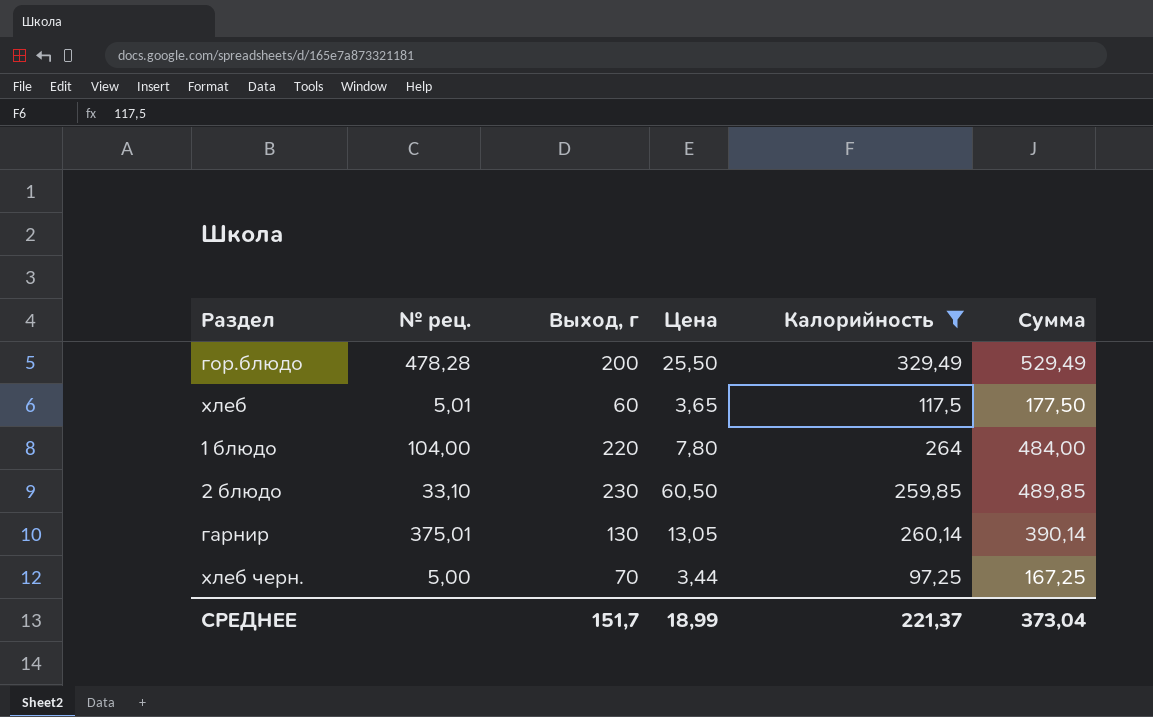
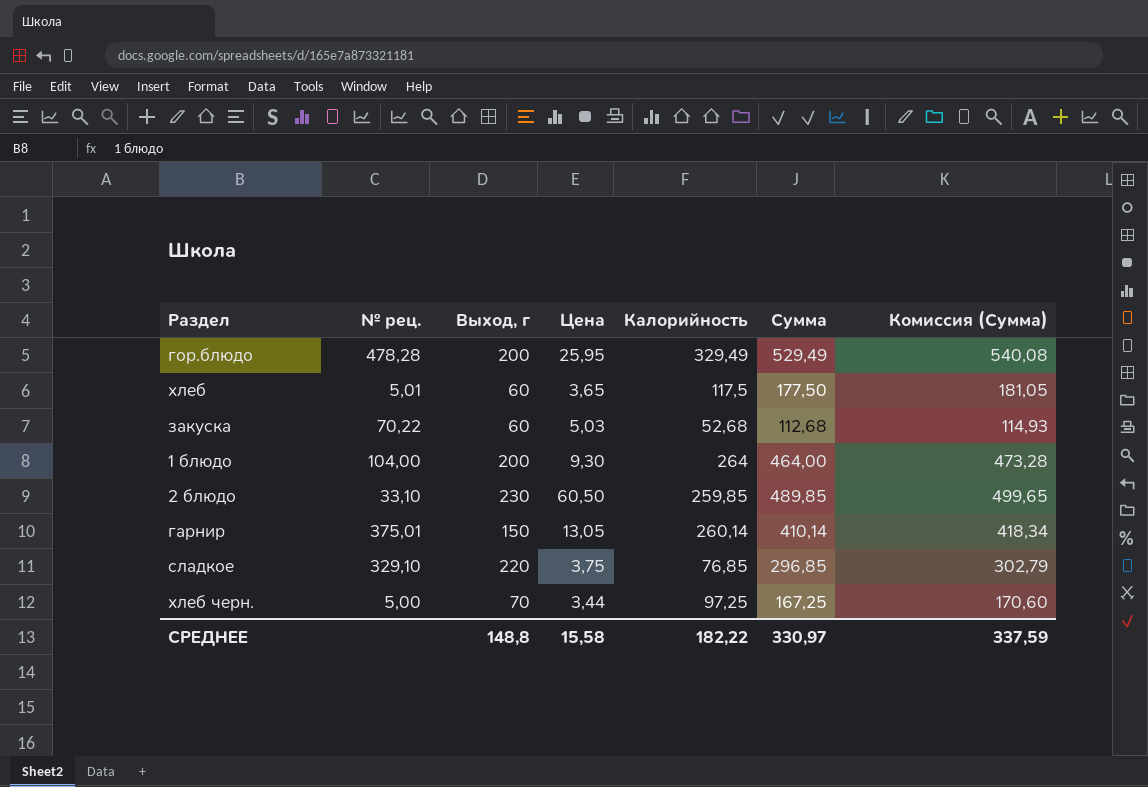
filter: Калорийность >= 97,25 -> none
column Комиссия (Сумма) | formula: none -> [Сумма] * 1,02
гор.блюдо | Цена: 25,50 -> 25,95
1 блюдо | Выход, г: 220 -> 200
1 блюдо | Цена: 7,80 -> 9,30
1 блюдо | Сумма: 484,00 -> 464,00
гарнир | Выход, г: 130 -> 150
гарнир | Сумма: 390,14 -> 410,14
СРЕДНЕЕ | Выход, г: 151,7 -> 148,8
СРЕДНЕЕ | Цена: 18,99 -> 15,58
СРЕДНЕЕ | Калорийность: 221,37 -> 182,22
СРЕДНЕЕ | Сумма: 373,04 -> 330,97

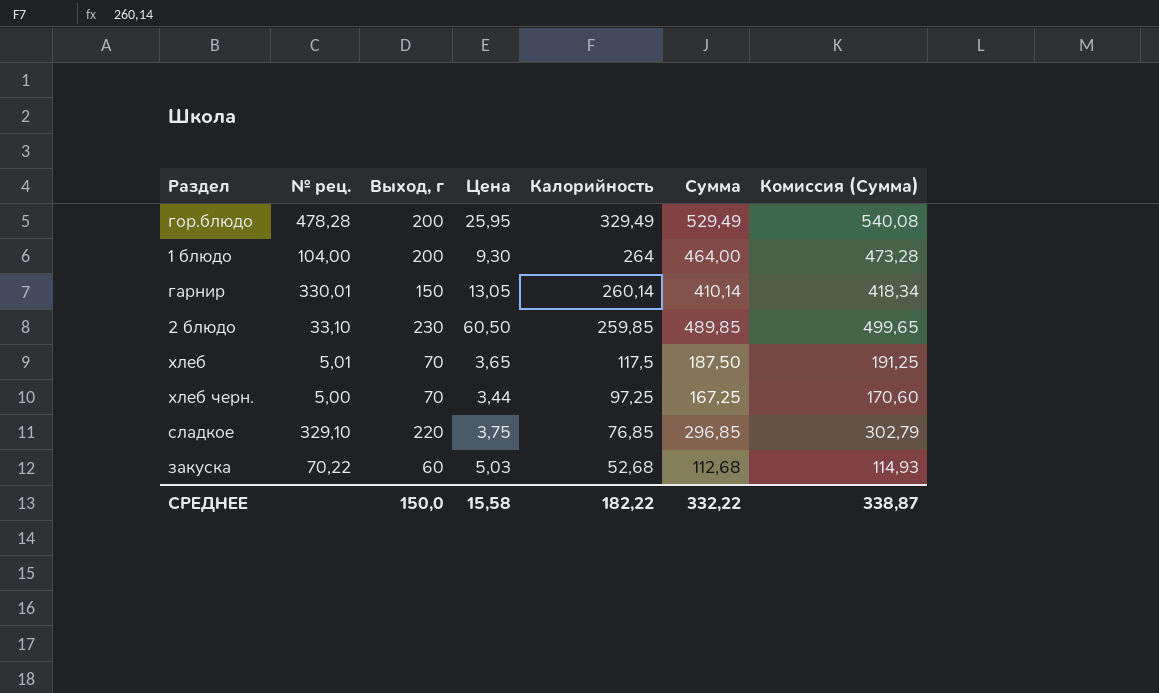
row order: none -> Калорийность descending
гарнир | № рец.: 375,01 -> 330,01
хлеб | Выход, г: 60 -> 70
хлеб | Сумма: 177,50 -> 187,50
хлеб | Комиссия (Сумма): 181,05 -> 191,25
СРЕДНЕЕ | Выход, г: 148,8 -> 150,0
СРЕДНЕЕ | Сумма: 330,97 -> 332,22
СРЕДНЕЕ | Комиссия (Сумма): 337,59 -> 338,87

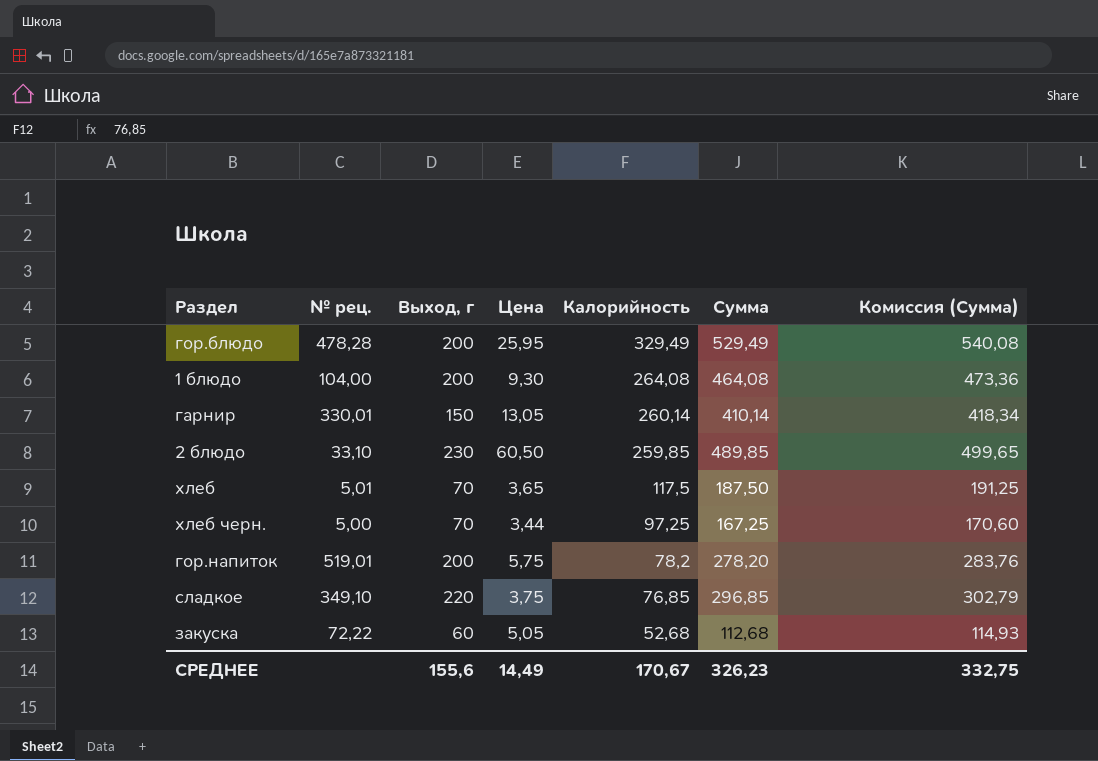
1 блюдо | Калорийность: 264 -> 264,08
1 блюдо | Сумма: 464,00 -> 464,08
1 блюдо | Комиссия (Сумма): 473,28 -> 473,36
row гор.напиток: none -> 519,01 | 200 | 5,75 | 78,2 | 278,20 | 283,76
сладкое | № рец.: 329,10 -> 349,10
закуска | № рец.: 70,22 -> 72,22
закуска | Цена: 5,03 -> 5,05
СРЕДНЕЕ | Выход, г: 150,0 -> 155,6
СРЕДНЕЕ | Цена: 15,58 -> 14,49
СРЕДНЕЕ | Калорийность: 182,22 -> 170,67
СРЕДНЕЕ | Сумма: 332,22 -> 326,23
СРЕДНЕЕ | Комиссия (Сумма): 338,87 -> 332,75

